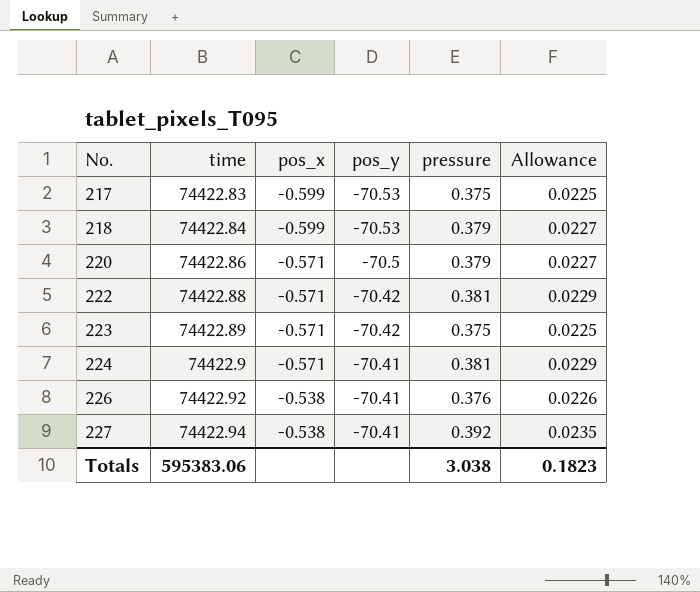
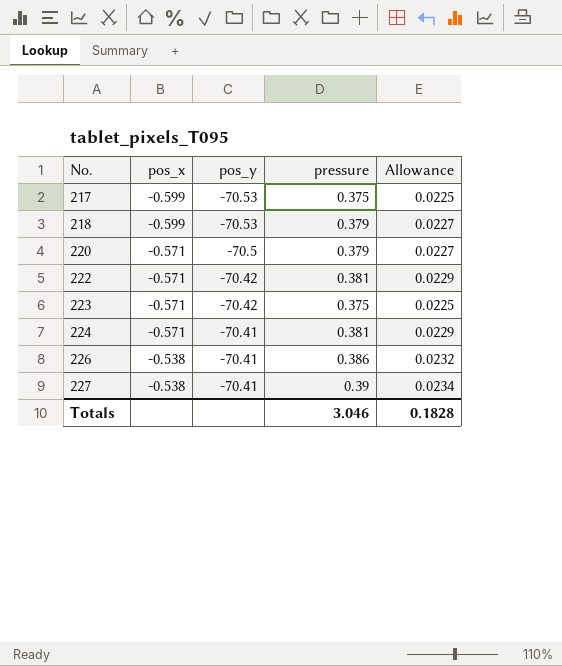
column time | position: 2 -> none
226 | pressure: 0.376 -> 0.386
226 | Allowance: 0.0226 -> 0.0232
227 | pressure: 0.392 -> 0.39
227 | Allowance: 0.0235 -> 0.0234
Totals | pressure: 3.038 -> 3.046
Totals | Allowance: 0.1823 -> 0.1828

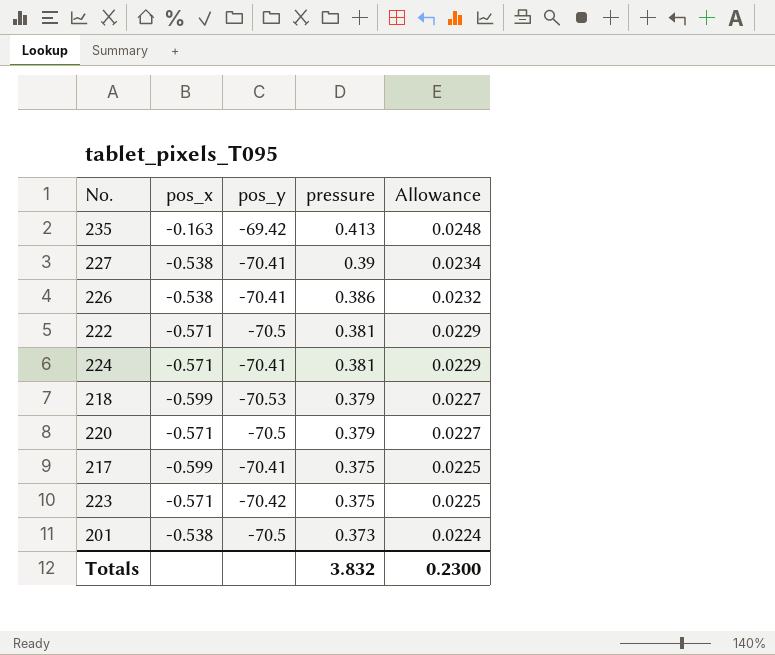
row order: No. ascending -> pressure descending
row 235: none -> -0.163 | -69.42 | 0.413 | 0.0248
222 | pos_y: -70.42 -> -70.5
217 | pos_y: -70.53 -> -70.41
row 201: none -> -0.538 | -70.5 | 0.373 | 0.0224
Totals | pressure: 3.046 -> 3.832
Totals | Allowance: 0.1828 -> 0.2300

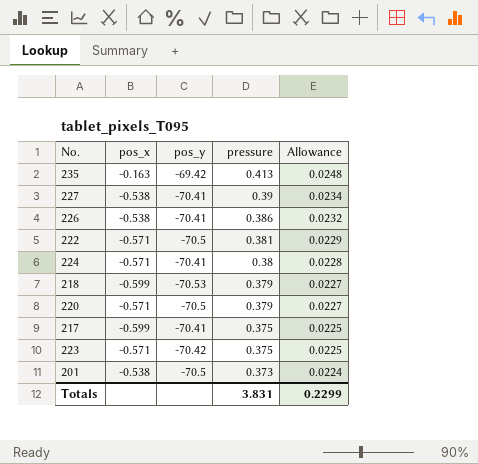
224 | pressure: 0.381 -> 0.38
224 | Allowance: 0.0229 -> 0.0228
Totals | pressure: 3.832 -> 3.831
Totals | Allowance: 0.2300 -> 0.2299

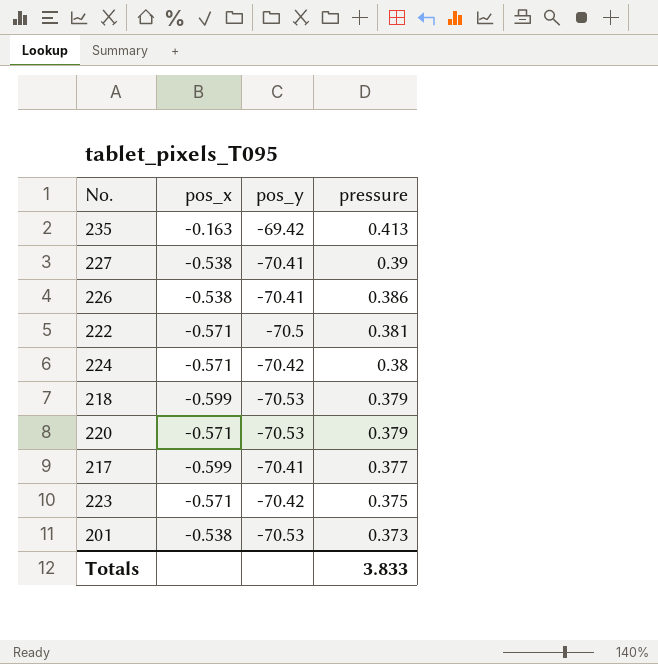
column Allowance | formula: [pressure] * 0.06 -> none
224 | pos_y: -70.41 -> -70.42
220 | pos_y: -70.5 -> -70.53
217 | pressure: 0.375 -> 0.377
201 | pos_y: -70.5 -> -70.53
Totals | pressure: 3.831 -> 3.833

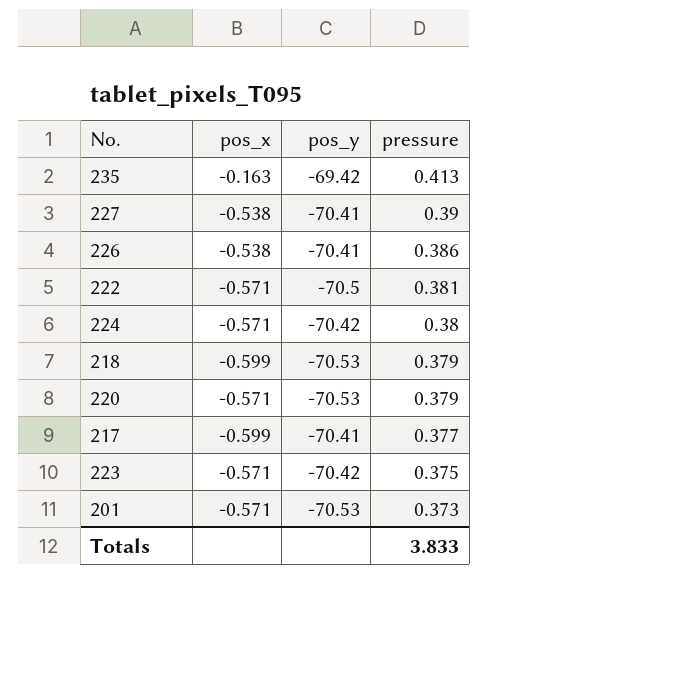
201 | pos_x: -0.538 -> -0.571

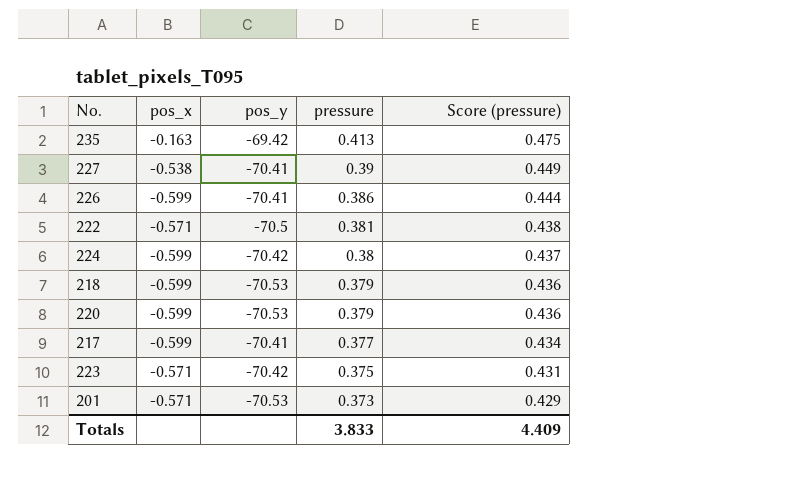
column Score (pressure) | formula: none -> [pressure] * 1.15
226 | pos_x: -0.538 -> -0.599
224 | pos_x: -0.571 -> -0.599
220 | pos_x: -0.571 -> -0.599

